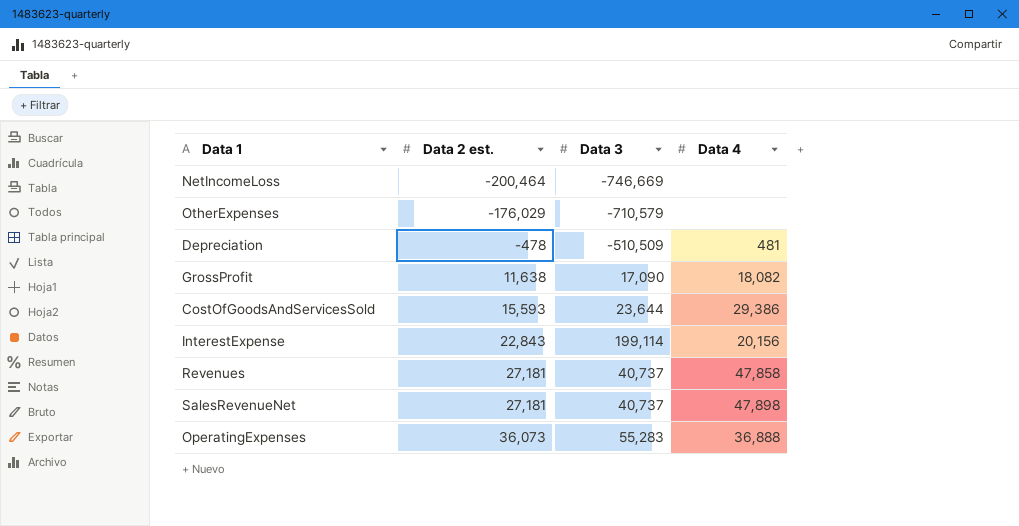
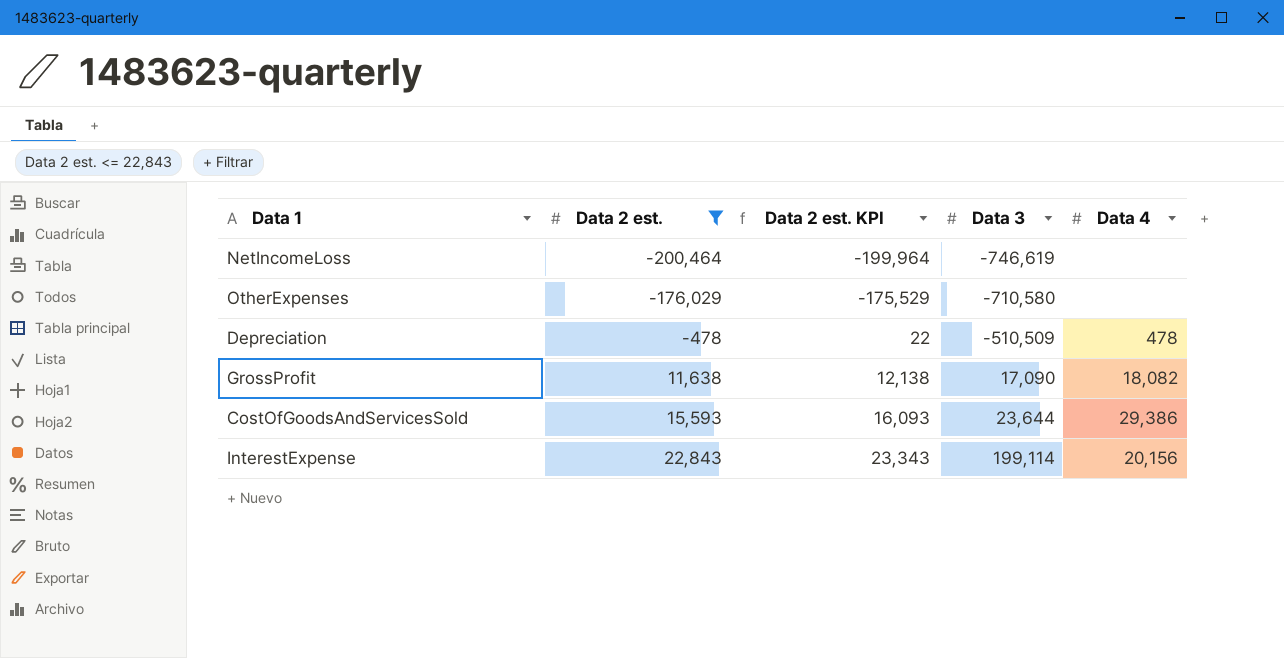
filter: none -> Data 2 est. <= 22,843
column Data 2 est. KPI | formula: none -> [Data 2 est.] + 500
NetIncomeLoss | Data 3: -746,669 -> -746,619
OtherExpenses | Data 3: -710,579 -> -710,580
Depreciation | Data 4: 481 -> 478

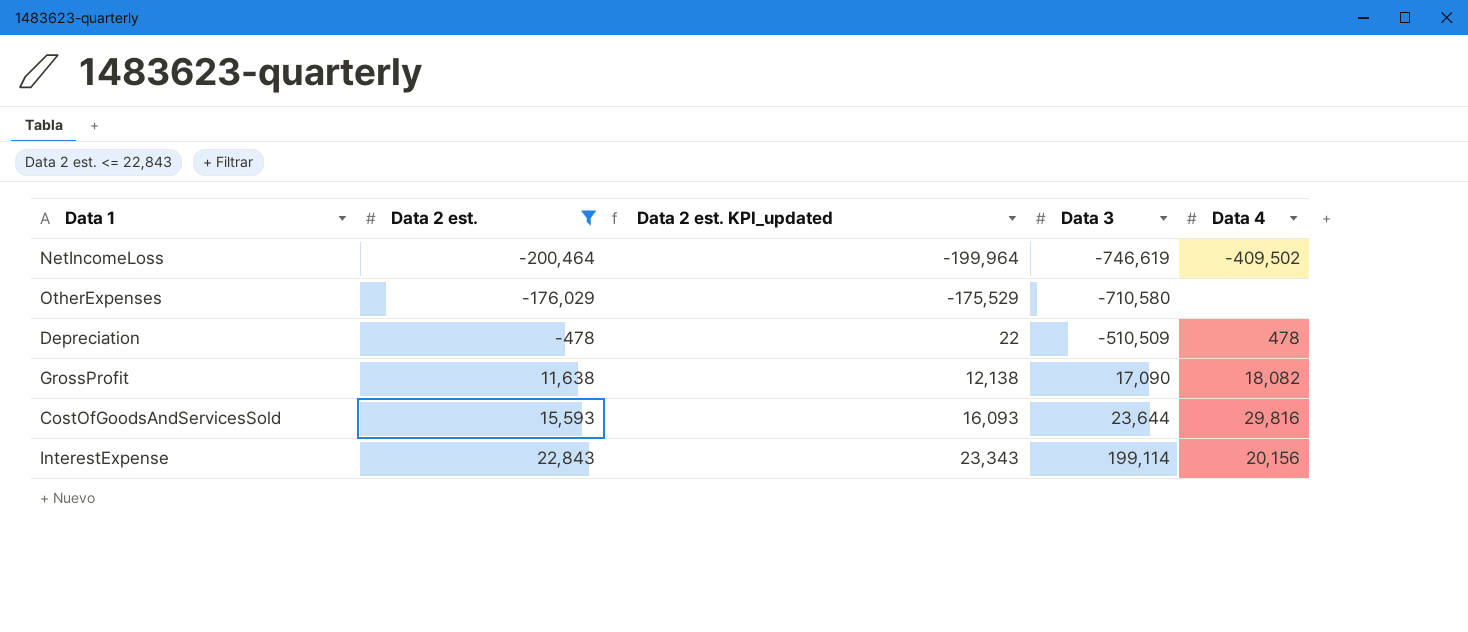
column name: Data 2 est. KPI -> Data 2 est. KPI_updated
NetIncomeLoss | Data 4: none -> -409,502
CostOfGoodsAndServicesSold | Data 4: 29,386 -> 29,816

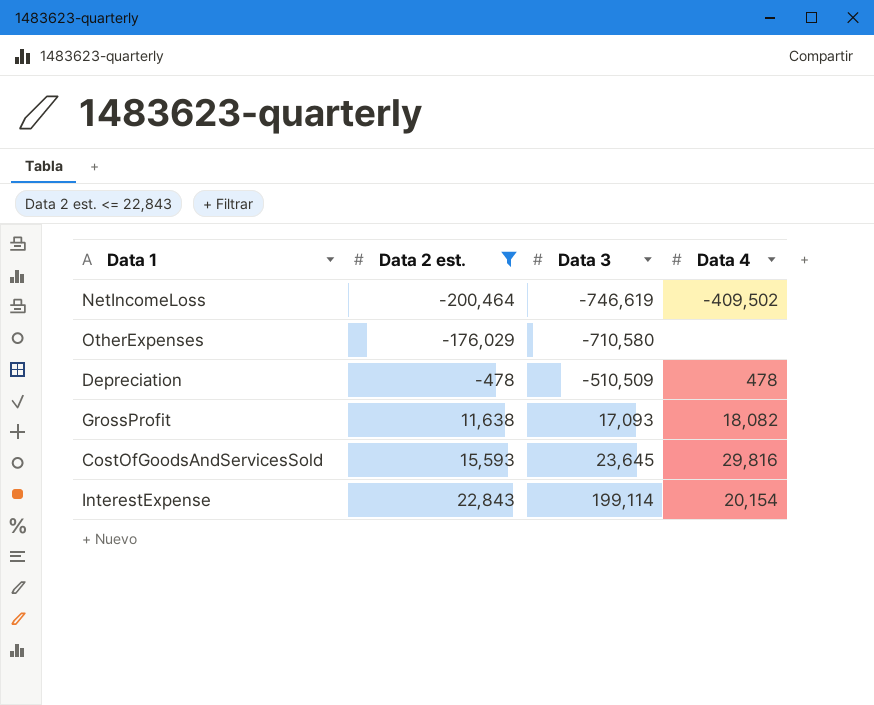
column Data 2 est. KPI_updated | formula: [Data 2 est.] + 500 -> none
GrossProfit | Data 3: 17,090 -> 17,093
CostOfGoodsAndServicesSold | Data 3: 23,644 -> 23,645
InterestExpense | Data 4: 20,156 -> 20,154

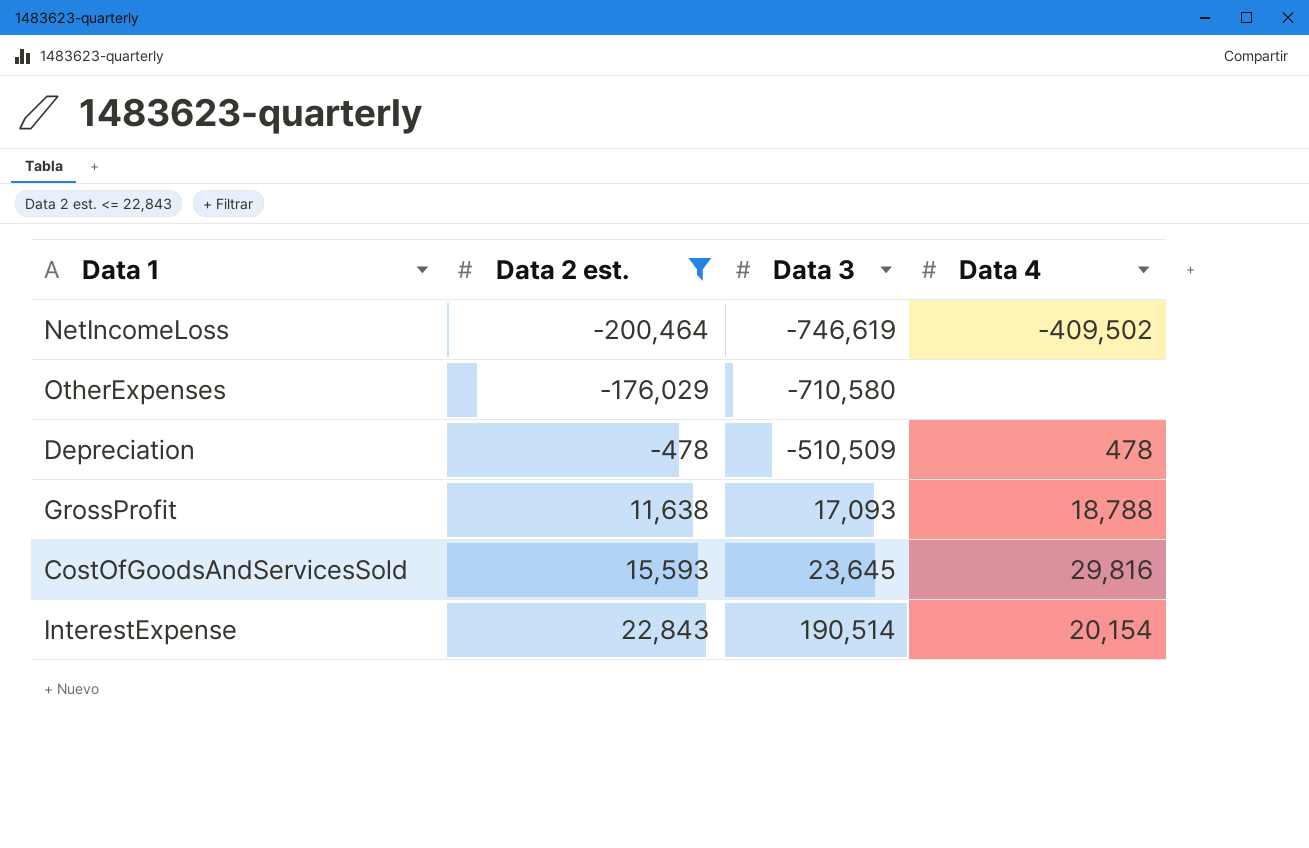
GrossProfit | Data 4: 18,082 -> 18,788
InterestExpense | Data 3: 199,114 -> 190,514

